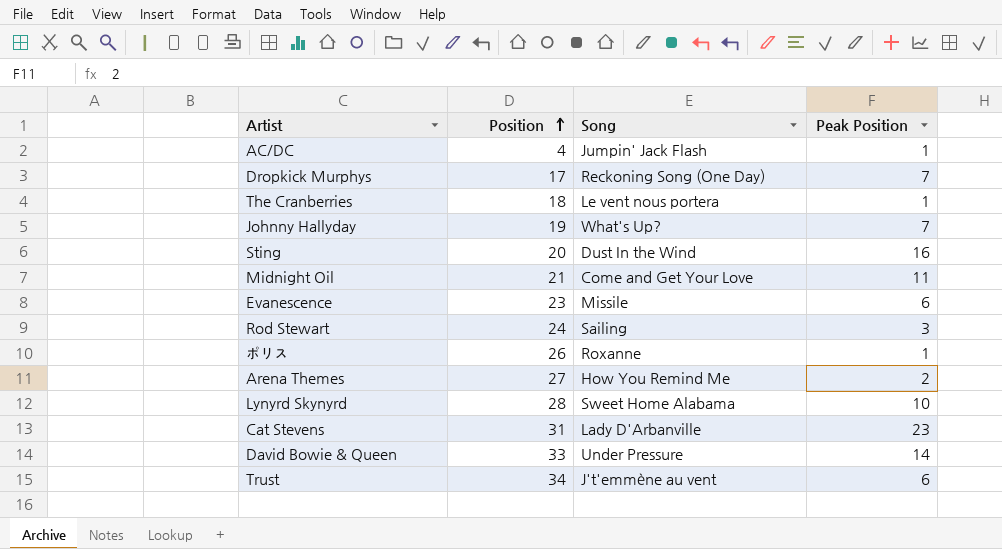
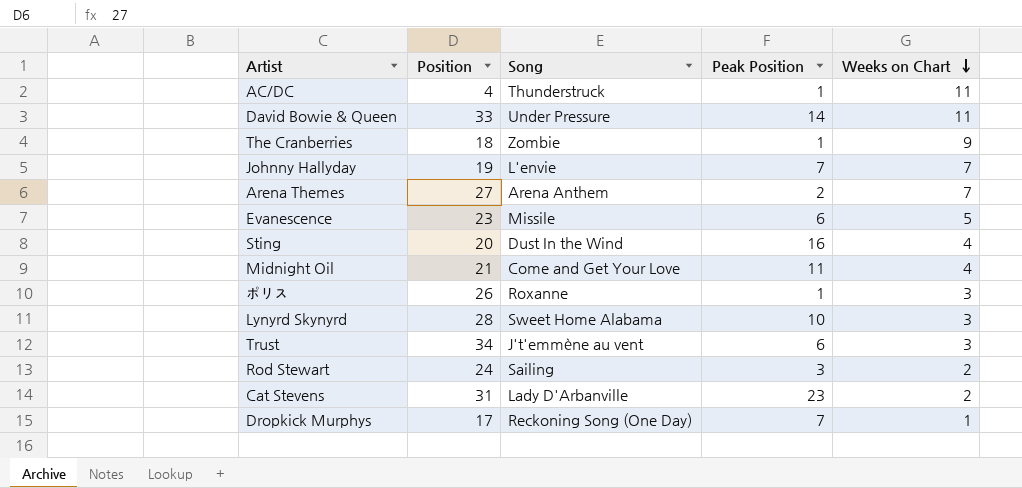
row order: Position ascending -> Weeks on Chart descending
column Weeks on Chart | position: none -> 5
AC/DC | Song: Jumpin' Jack Flash -> Thunderstruck
The Cranberries | Song: Le vent nous portera -> Zombie
Johnny Hallyday | Song: What's Up? -> L'envie
Arena Themes | Song: How You Remind Me -> Arena Anthem

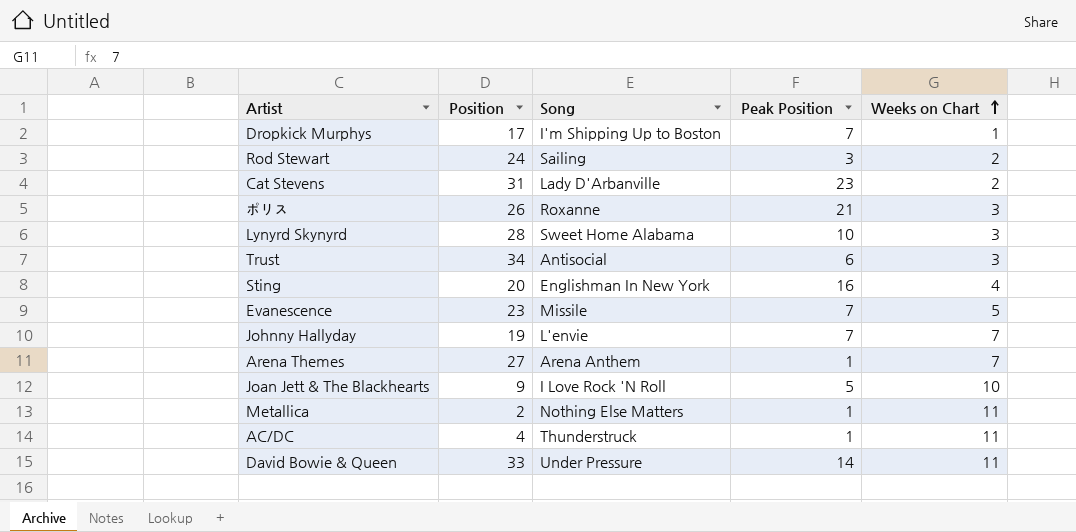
row order: Weeks on Chart descending -> Weeks on Chart ascending
row The Cranberries: 18 | Zombie | 1 | 9 -> none
row Midnight Oil: 21 | Come and Get Your Love | 11 | 4 -> none
Dropkick Murphys | Song: Reckoning Song (One Day) -> I'm Shipping Up to Boston
ポリス | Peak Position: 1 -> 21
Trust | Song: J't'emmène au vent -> Antisocial
Sting | Song: Dust In the Wind -> Englishman In New York
Evanescence | Peak Position: 6 -> 7
Arena Themes | Peak Position: 2 -> 1
row Joan Jett & The Blackhearts: none -> 9 | I Love Rock 'N Roll | 5 | 10
row Metallica: none -> 2 | Nothing Else Matters | 1 | 11

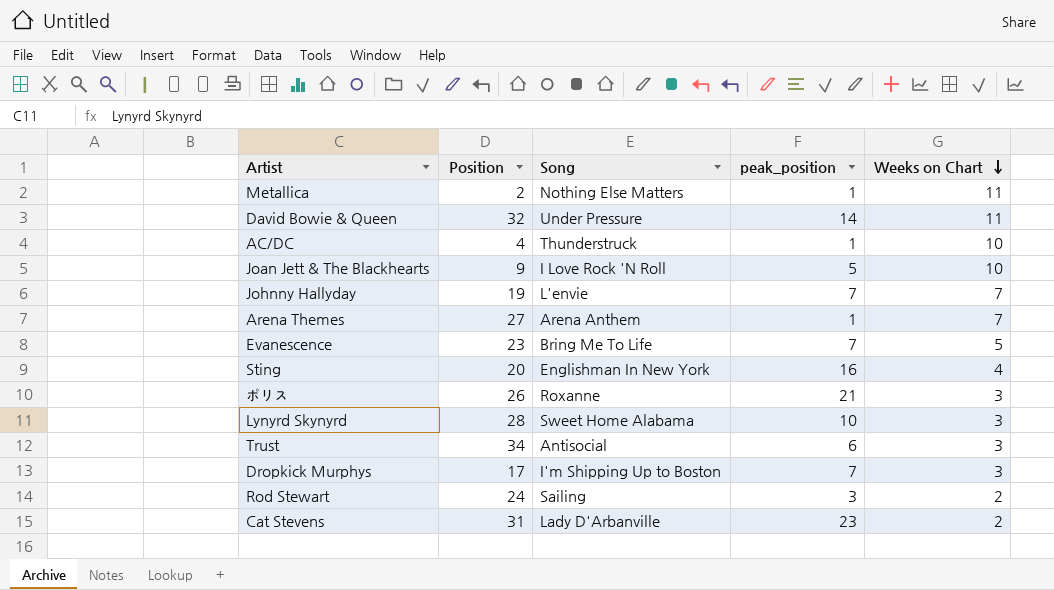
row order: Weeks on Chart ascending -> Weeks on Chart descending
column name: Peak Position -> peak_position
David Bowie & Queen | Position: 33 -> 32
AC/DC | Weeks on Chart: 11 -> 10
Evanescence | Song: Missile -> Bring Me To Life
Dropkick Murphys | Weeks on Chart: 1 -> 3

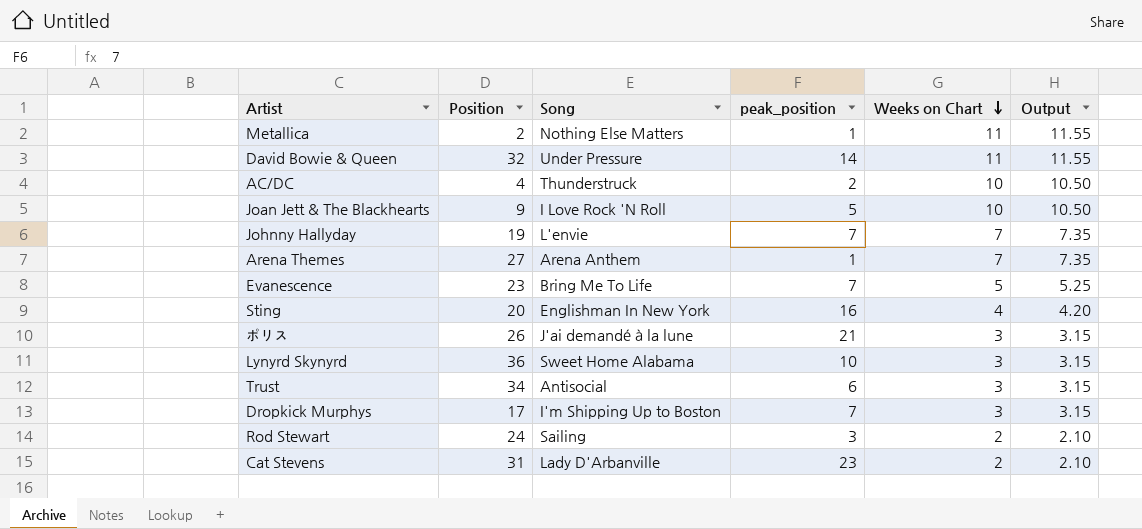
column Output | formula: none -> [Weeks on Chart] * 1.05
AC/DC | peak_position: 1 -> 2
ポリス | Song: Roxanne -> J'ai demandé à la lune
Lynyrd Skynyrd | Position: 28 -> 36

